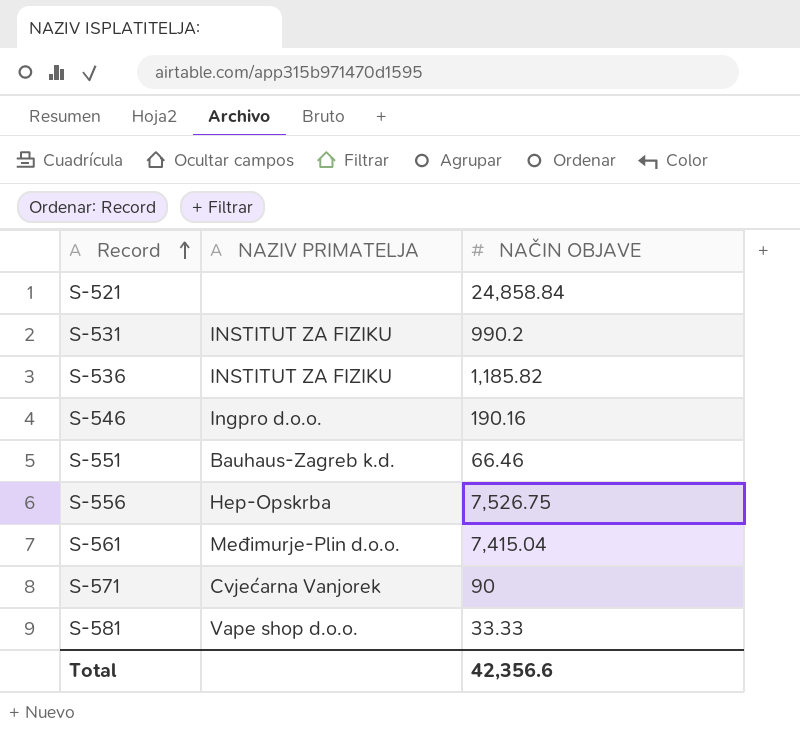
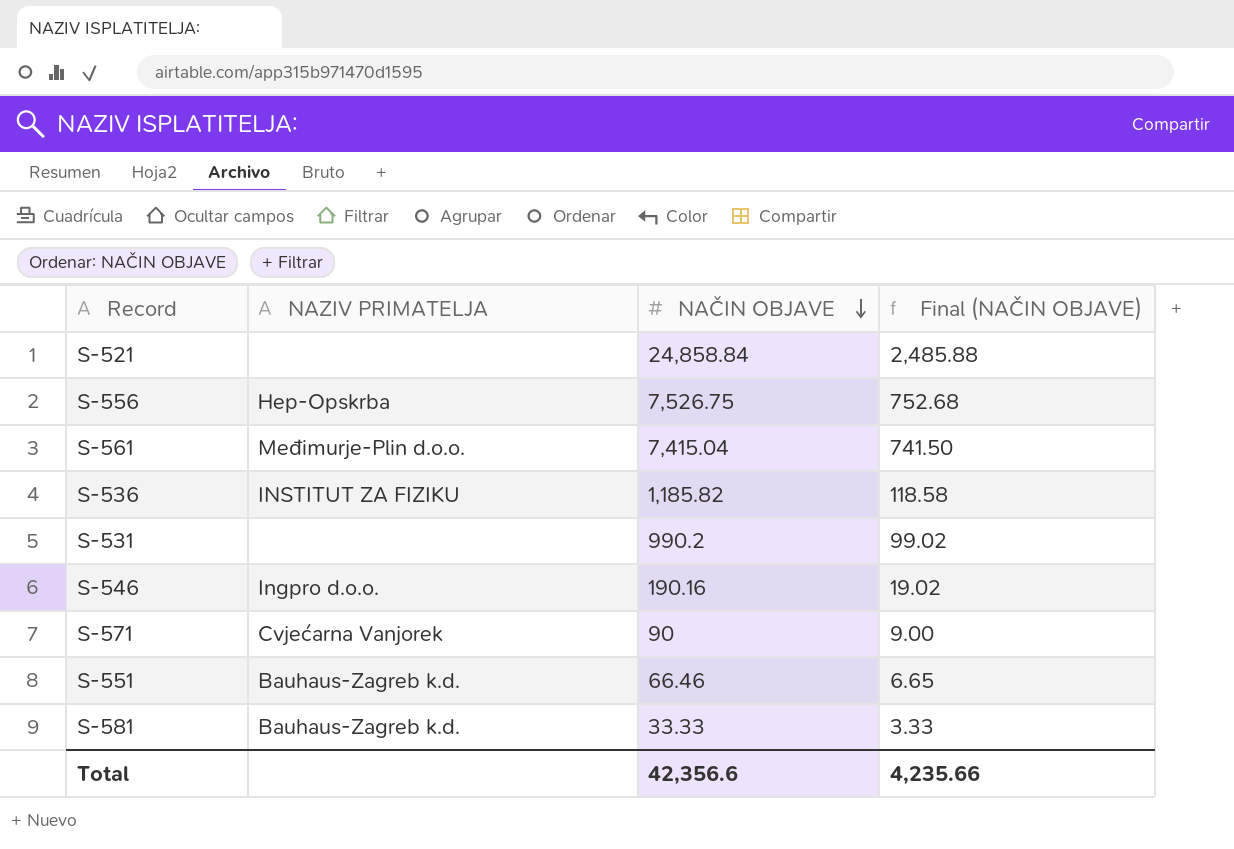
row order: Record ascending -> NAČIN OBJAVE descending
column Final (NAČIN OBJAVE) | formula: none -> [NAČIN OBJAVE] * 0.1
S-531 | NAZIV PRIMATELJA: INSTITUT ZA FIZIKU -> none
S-581 | NAZIV PRIMATELJA: Vape shop d.o.o. -> Bauhaus-Zagreb k.d.

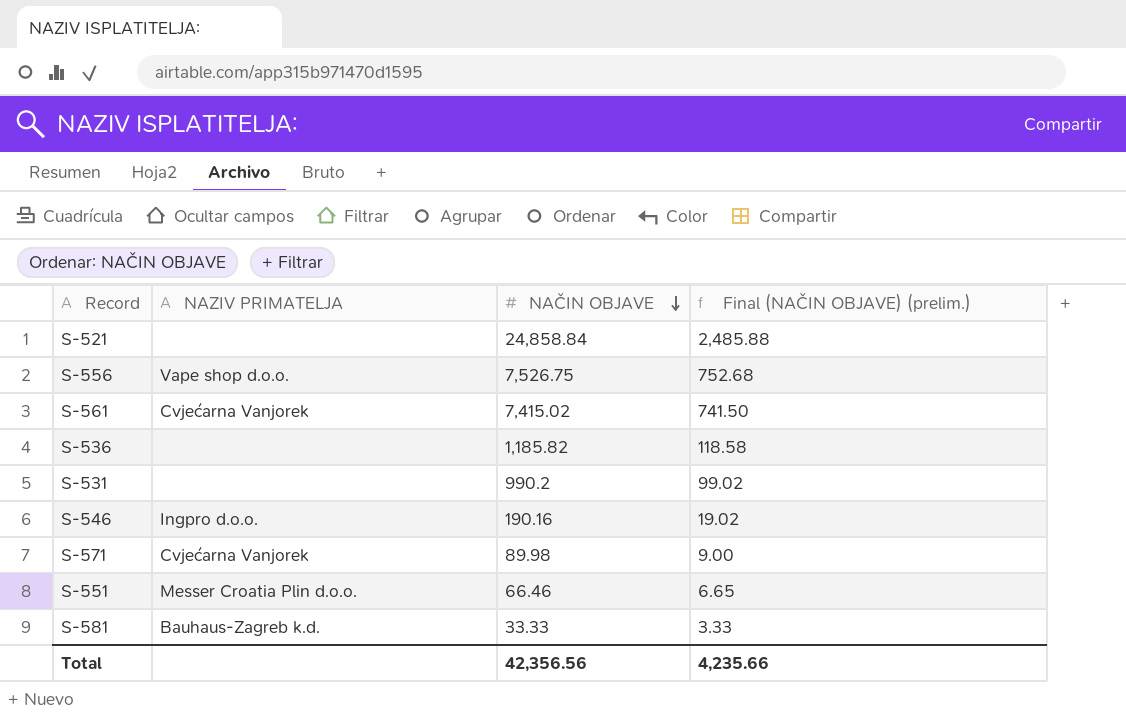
column name: Final (NAČIN OBJAVE) -> Final (NAČIN OBJAVE) (prelim.)
S-556 | NAZIV PRIMATELJA: Hep-Opskrba -> Vape shop d.o.o.
S-561 | NAZIV PRIMATELJA: Međimurje-Plin d.o.o. -> Cvjećarna Vanjorek
S-561 | NAČIN OBJAVE: 7,415.04 -> 7,415.02
S-536 | NAZIV PRIMATELJA: INSTITUT ZA FIZIKU -> none
S-571 | NAČIN OBJAVE: 90 -> 89.98
S-551 | NAZIV PRIMATELJA: Bauhaus-Zagreb k.d. -> Messer Croatia Plin d.o.o.
Total | NAČIN OBJAVE: 42,356.6 -> 42,356.56

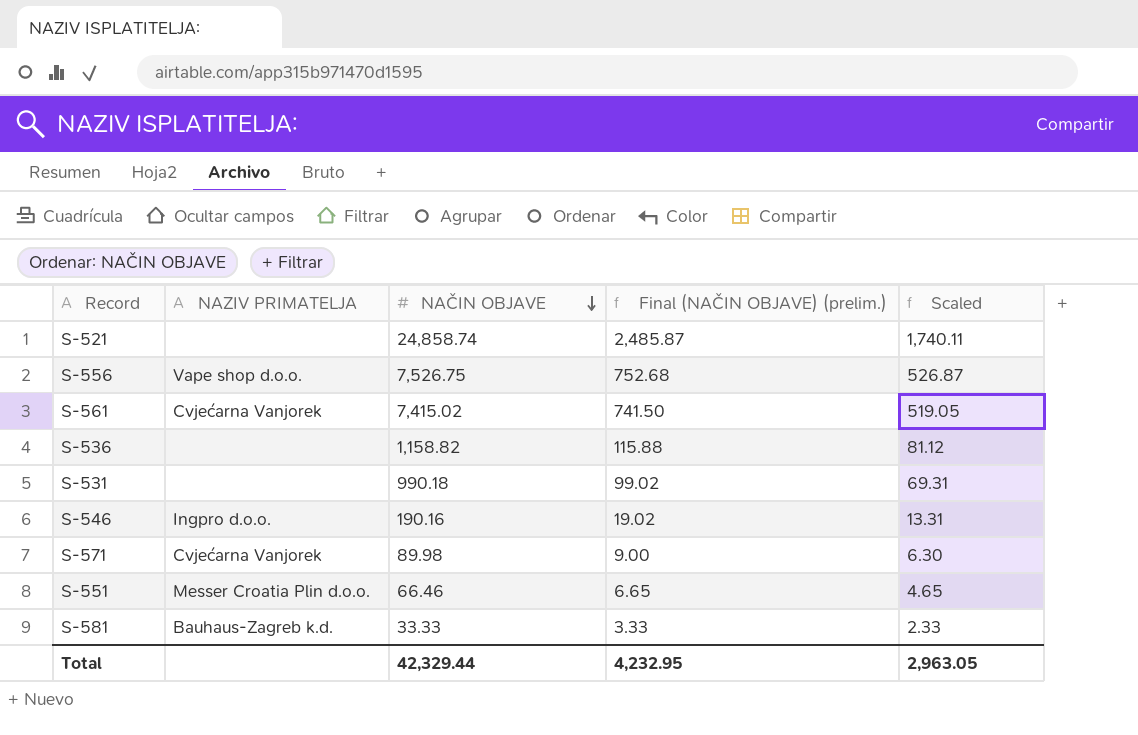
column Scaled | formula: none -> [NAČIN OBJAVE] * 0.07
S-521 | NAČIN OBJAVE: 24,858.84 -> 24,858.74
S-521 | Final (NAČIN OBJAVE) (prelim.): 2,485.88 -> 2,485.87
S-536 | NAČIN OBJAVE: 1,185.82 -> 1,158.82
S-536 | Final (NAČIN OBJAVE) (prelim.): 118.58 -> 115.88
S-531 | NAČIN OBJAVE: 990.2 -> 990.18
Total | NAČIN OBJAVE: 42,356.56 -> 42,329.44
Total | Final (NAČIN OBJAVE) (prelim.): 4,235.66 -> 4,232.95

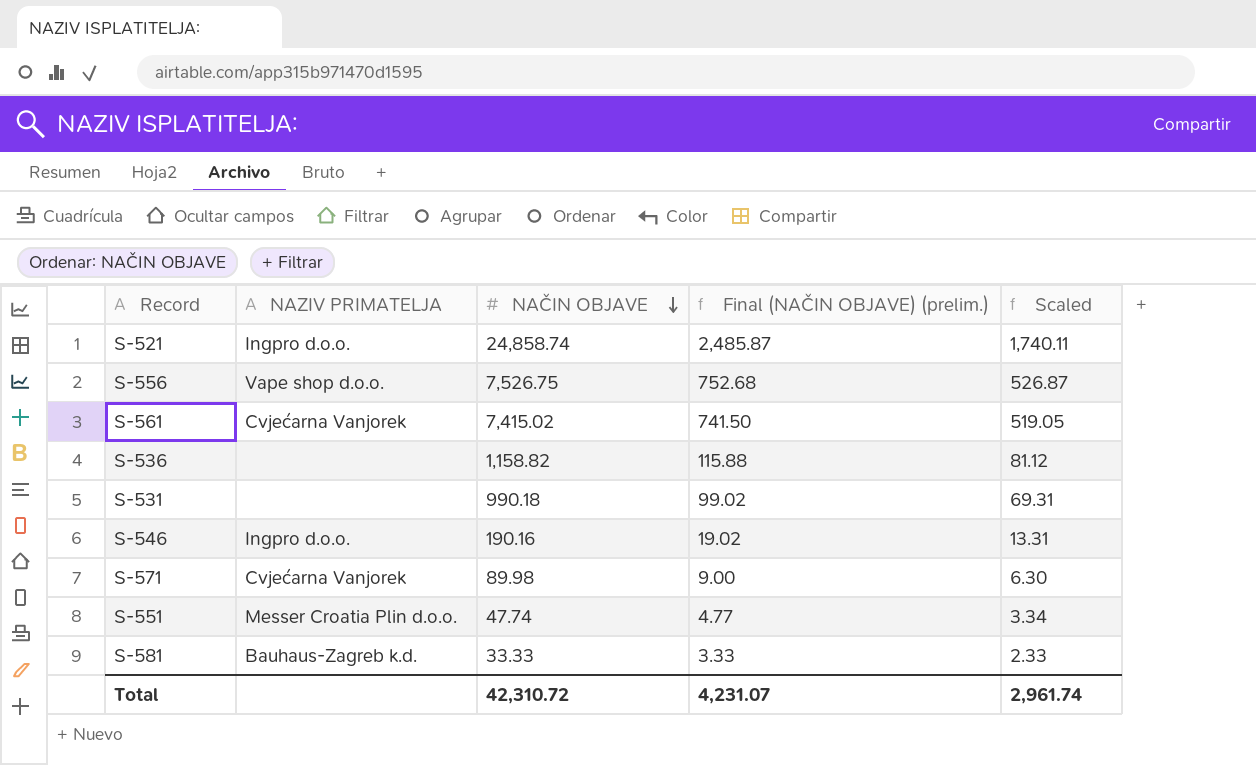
S-521 | NAZIV PRIMATELJA: none -> Ingpro d.o.o.
S-551 | NAČIN OBJAVE: 66.46 -> 47.74
S-551 | Final (NAČIN OBJAVE) (prelim.): 6.65 -> 4.77
S-551 | Scaled: 4.65 -> 3.34
Total | NAČIN OBJAVE: 42,329.44 -> 42,310.72
Total | Final (NAČIN OBJAVE) (prelim.): 4,232.95 -> 4,231.07
Total | Scaled: 2,963.05 -> 2,961.74

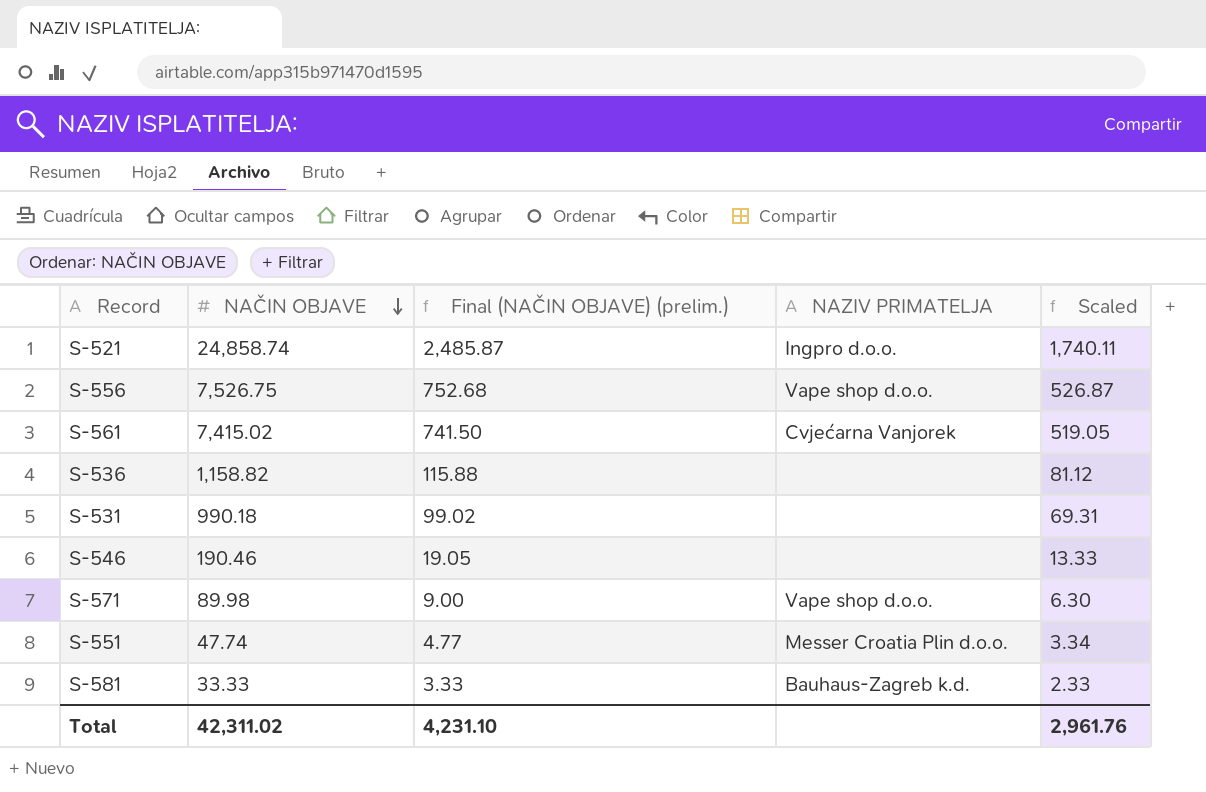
column NAZIV PRIMATELJA | position: 2 -> 4
S-546 | NAČIN OBJAVE: 190.16 -> 190.46
S-546 | Final (NAČIN OBJAVE) (prelim.): 19.02 -> 19.05
S-546 | NAZIV PRIMATELJA: Ingpro d.o.o. -> none
S-546 | Scaled: 13.31 -> 13.33
S-571 | NAZIV PRIMATELJA: Cvjećarna Vanjorek -> Vape shop d.o.o.
Total | NAČIN OBJAVE: 42,310.72 -> 42,311.02
Total | Final (NAČIN OBJAVE) (prelim.): 4,231.07 -> 4,231.10
Total | Scaled: 2,961.74 -> 2,961.76

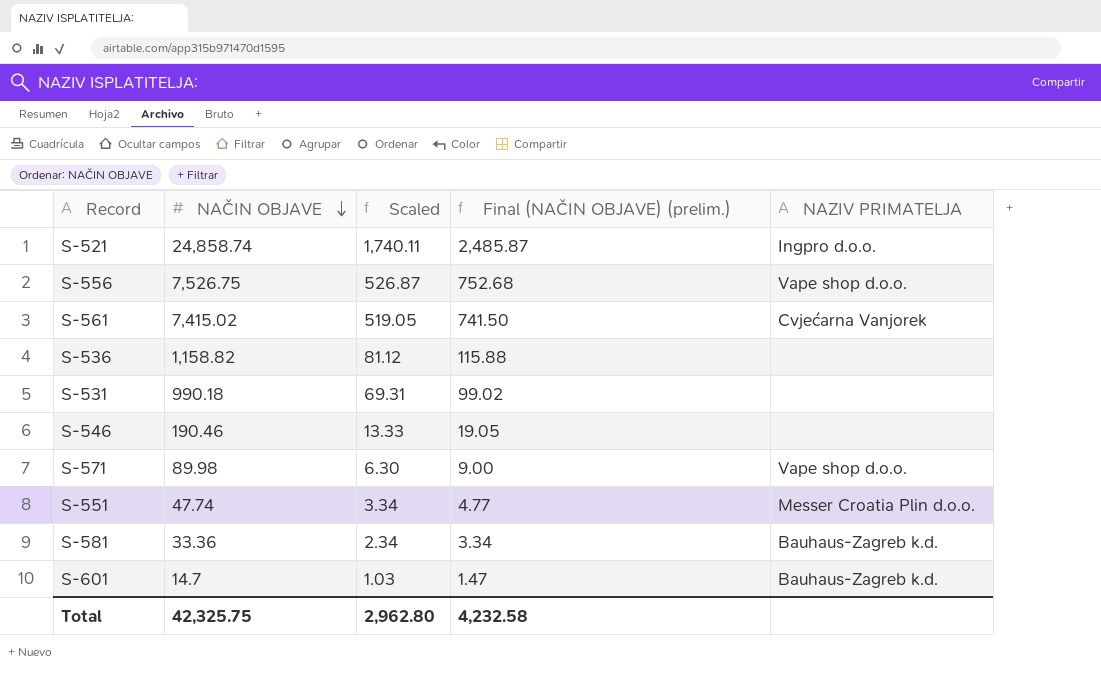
column Scaled | position: 5 -> 3
S-581 | NAČIN OBJAVE: 33.33 -> 33.36
S-581 | Scaled: 2.33 -> 2.34
S-581 | Final (NAČIN OBJAVE) (prelim.): 3.33 -> 3.34
row S-601: none -> 14.7 | 1.03 | 1.47 | Bauhaus-Zagreb k.d.
Total | NAČIN OBJAVE: 42,311.02 -> 42,325.75
Total | Scaled: 2,961.76 -> 2,962.80
Total | Final (NAČIN OBJAVE) (prelim.): 4,231.10 -> 4,232.58

